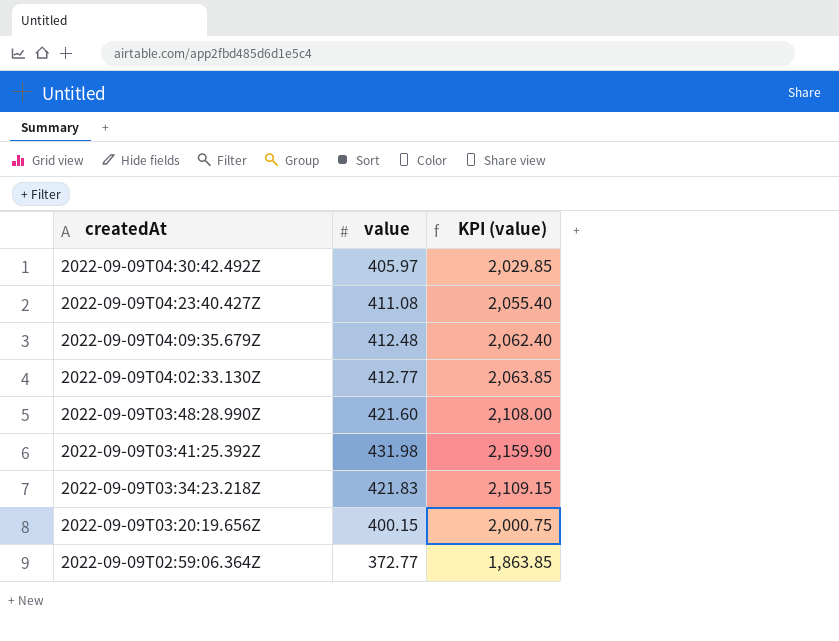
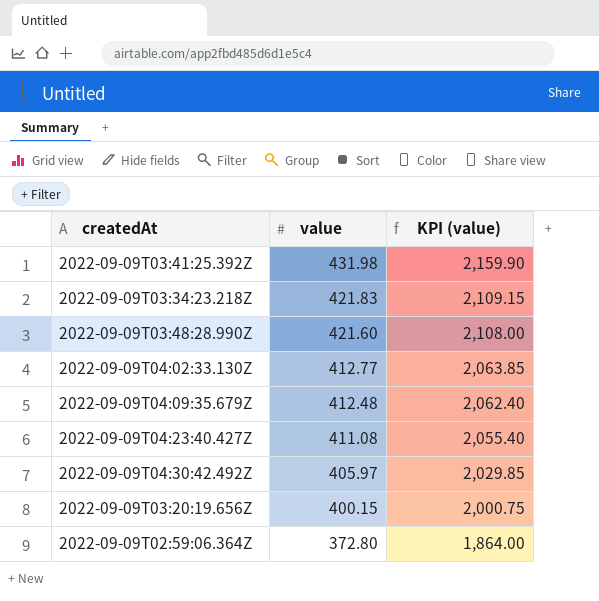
row order: createdAt descending -> value descending
2022-09-09T02:59:06.364Z | value: 372.77 -> 372.80
2022-09-09T02:59:06.364Z | KPI (value): 1,863.85 -> 1,864.00

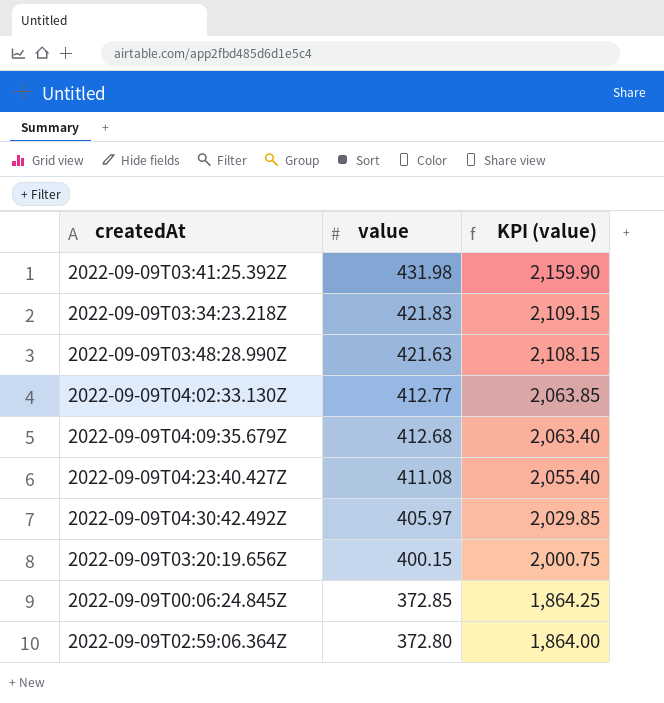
2022-09-09T03:48:28.990Z | value: 421.60 -> 421.63
2022-09-09T03:48:28.990Z | KPI (value): 2,108.00 -> 2,108.15
2022-09-09T04:09:35.679Z | value: 412.48 -> 412.68
2022-09-09T04:09:35.679Z | KPI (value): 2,062.40 -> 2,063.40
row 2022-09-09T00:06:24.845Z: none -> 372.85 | 1,864.25

